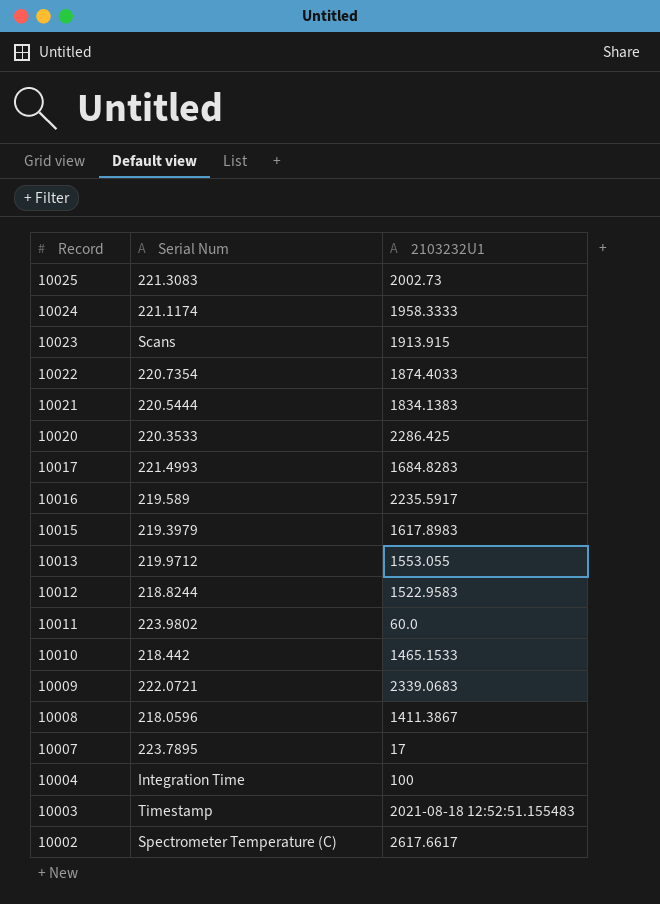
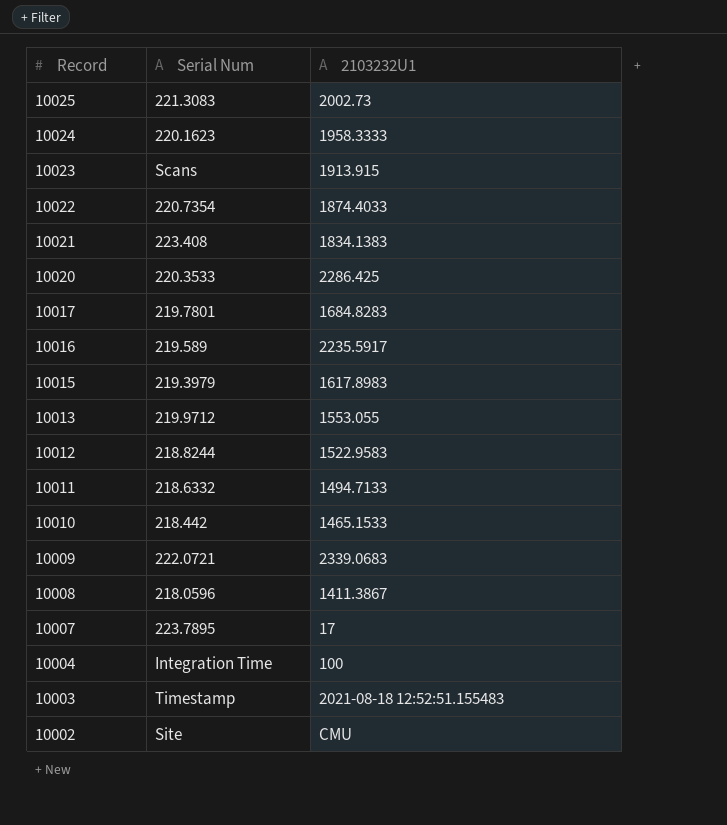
10024 | Serial Num: 221.1174 -> 220.1623
10021 | Serial Num: 220.5444 -> 223.408
10017 | Serial Num: 221.4993 -> 219.7801
10011 | Serial Num: 223.9802 -> 218.6332
10011 | 2103232U1: 60.0 -> 1494.7133
10002 | Serial Num: Spectrometer Temperature (C) -> Site
10002 | 2103232U1: 2617.6617 -> CMU

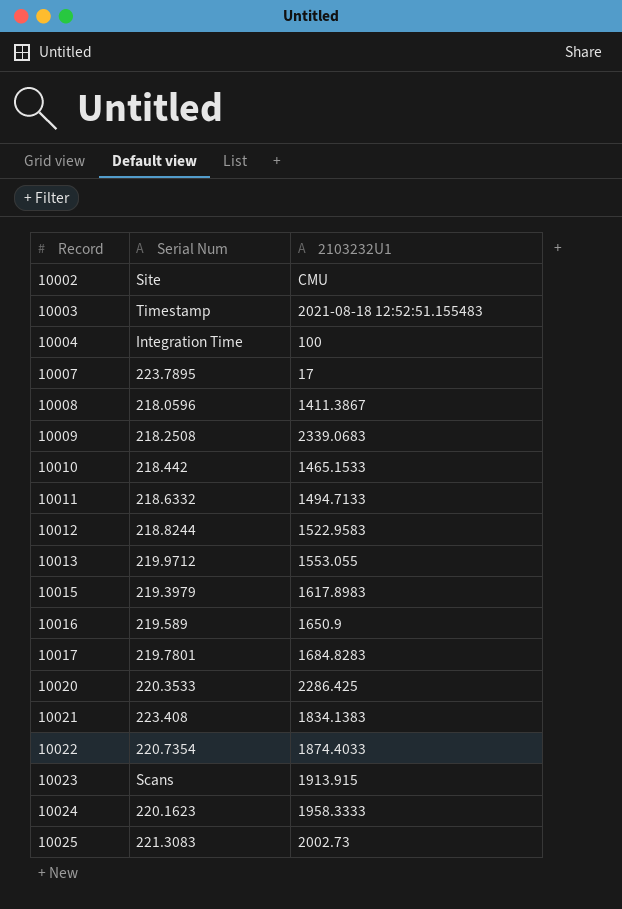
row order: Record descending -> Record ascending
10009 | Serial Num: 222.0721 -> 218.2508
10016 | 2103232U1: 2235.5917 -> 1650.9

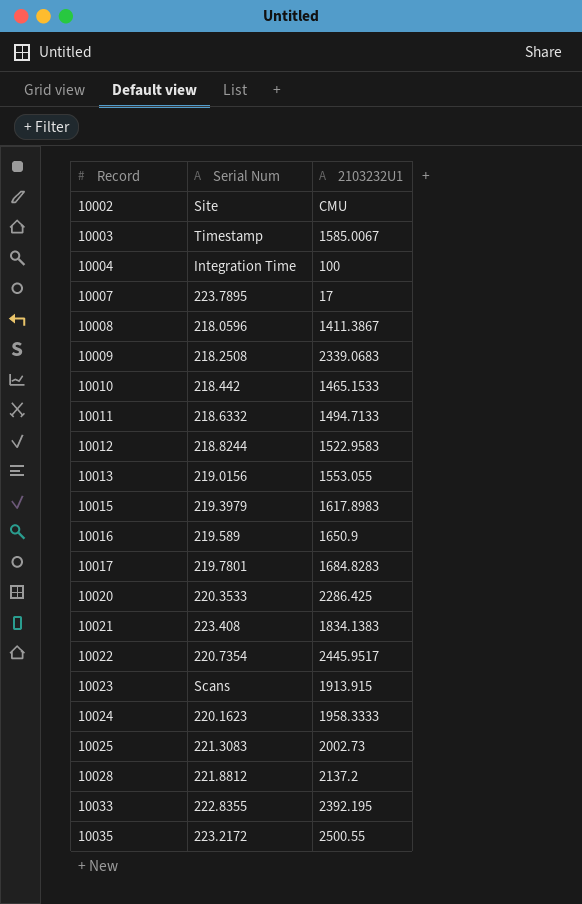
10003 | 2103232U1: 2021-08-18 12:52:51.155483 -> 1585.0067
10013 | Serial Num: 219.9712 -> 219.0156
10022 | 2103232U1: 1874.4033 -> 2445.9517
row 10028: none -> 221.8812 | 2137.2
row 10033: none -> 222.8355 | 2392.195
row 10035: none -> 223.2172 | 2500.55

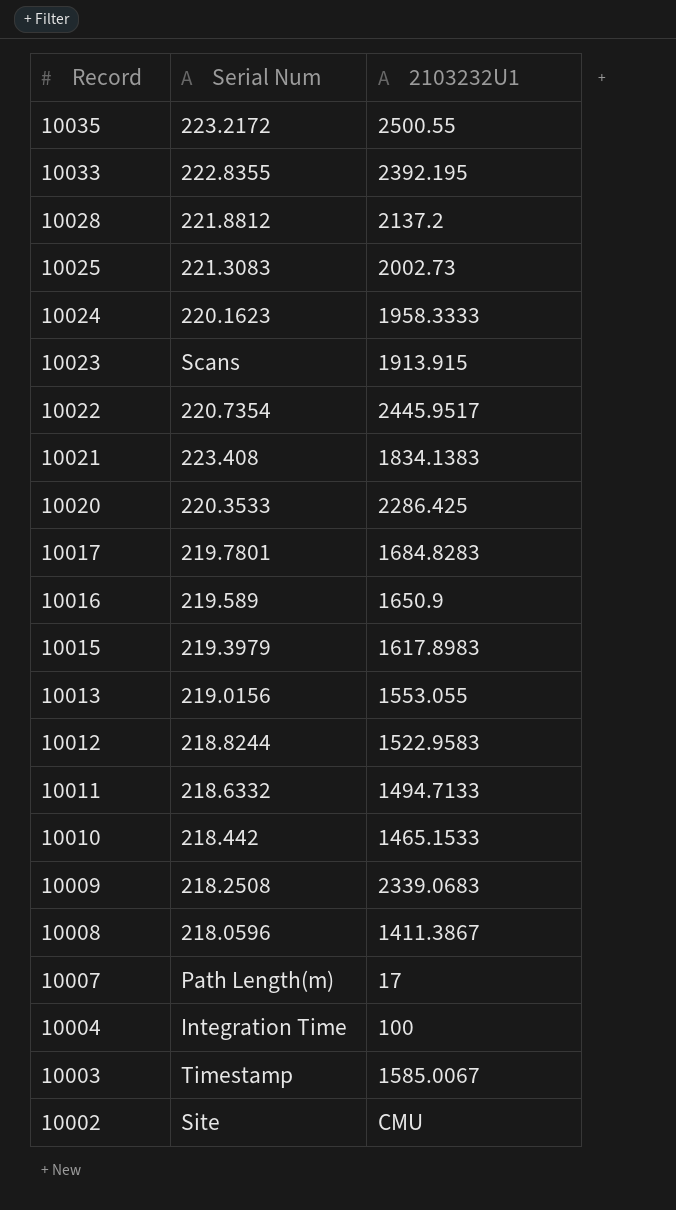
row order: Record ascending -> Record descending
10007 | Serial Num: 223.7895 -> Path Length(m)

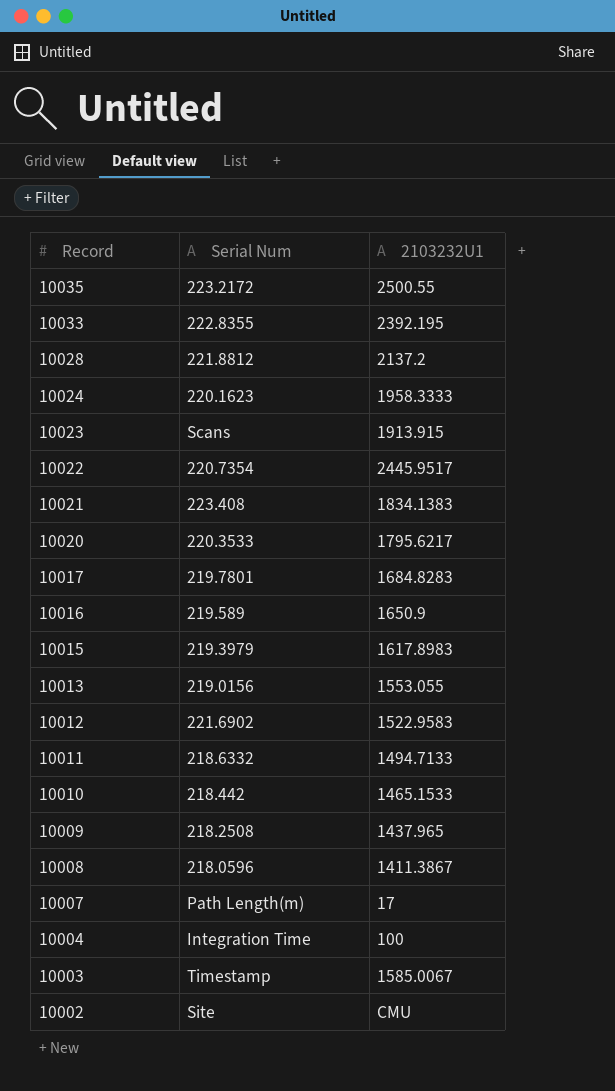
row 10025: 221.3083 | 2002.73 -> none
10020 | 2103232U1: 2286.425 -> 1795.6217
10012 | Serial Num: 218.8244 -> 221.6902
10009 | 2103232U1: 2339.0683 -> 1437.965

